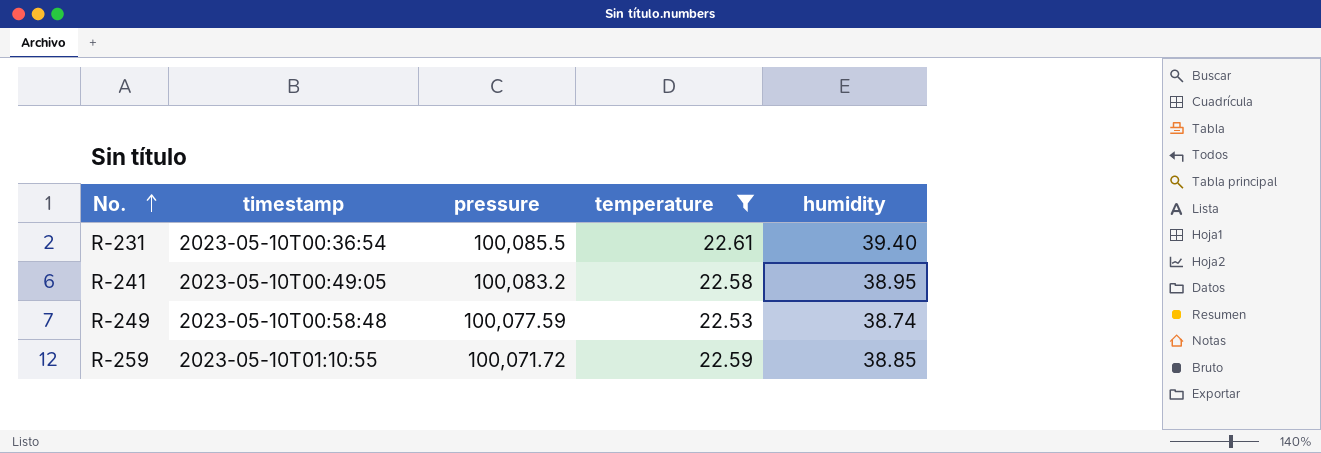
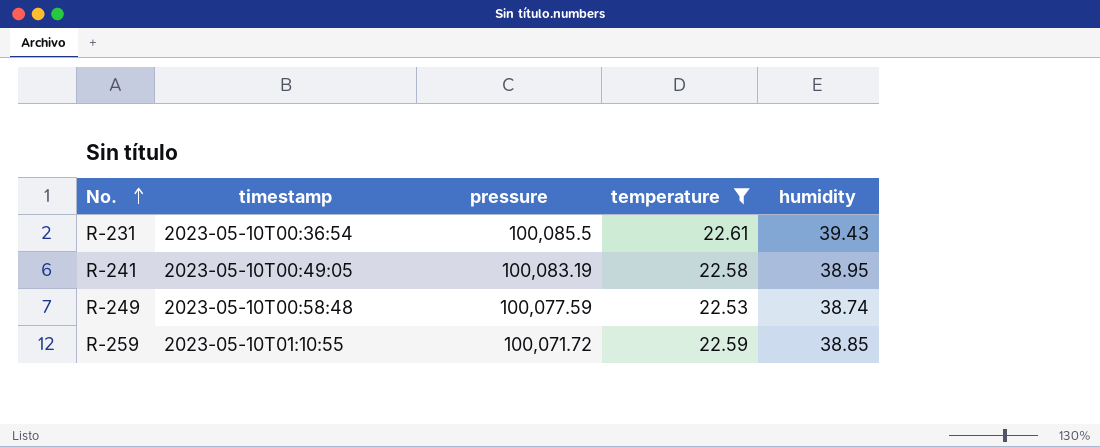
R-231 | humidity: 39.40 -> 39.43
R-241 | pressure: 100,083.2 -> 100,083.19

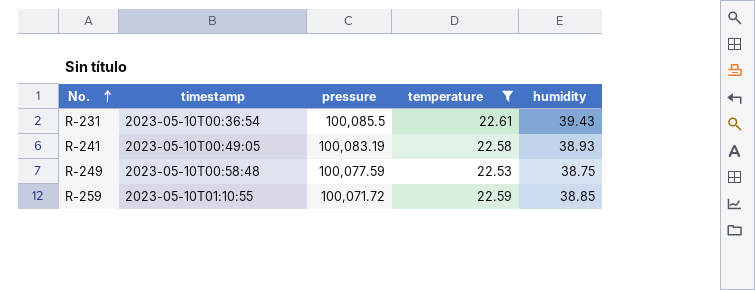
R-241 | humidity: 38.95 -> 38.93
R-249 | humidity: 38.74 -> 38.75

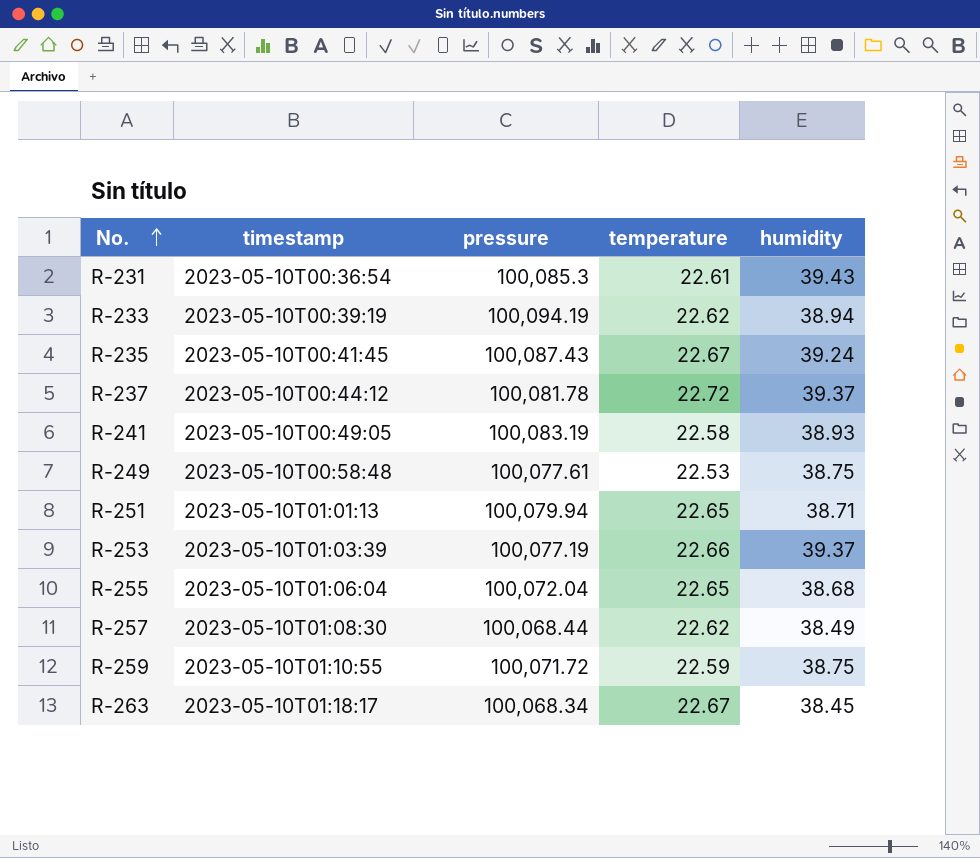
filter: temperature <= 22.61 -> none
R-231 | pressure: 100,085.5 -> 100,085.3
R-249 | pressure: 100,077.59 -> 100,077.61
R-259 | humidity: 38.85 -> 38.75

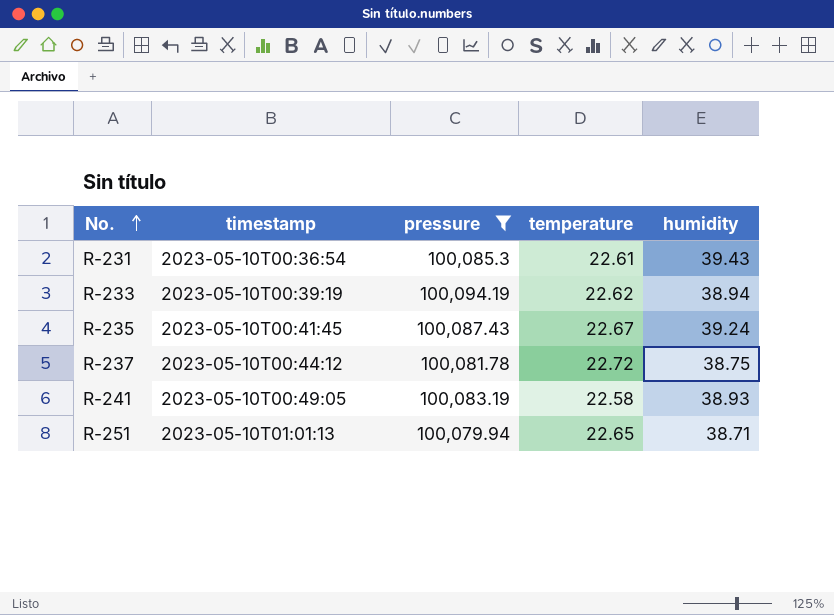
filter: none -> pressure >= 100,079.94
R-237 | humidity: 39.37 -> 38.75

